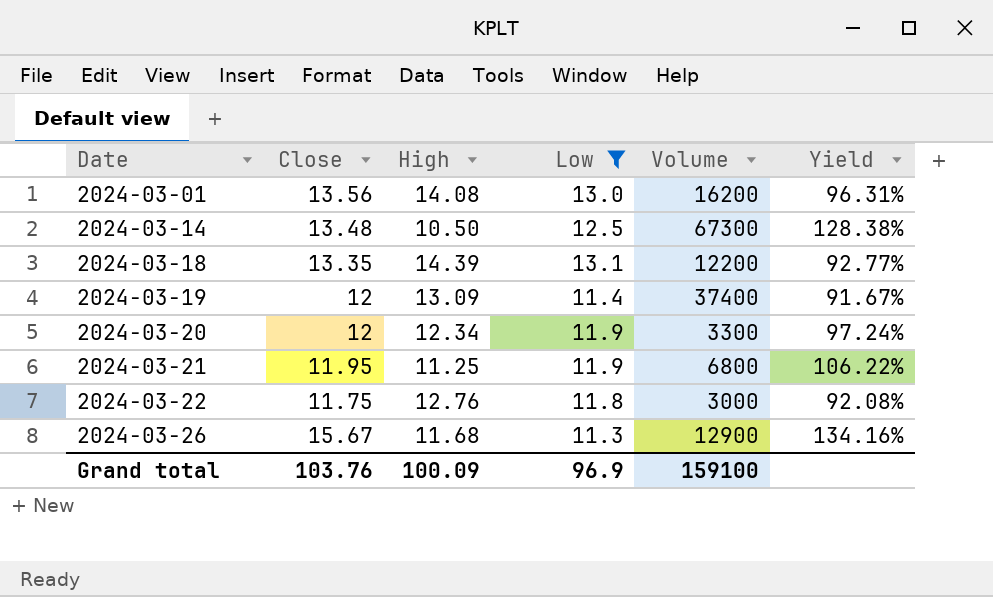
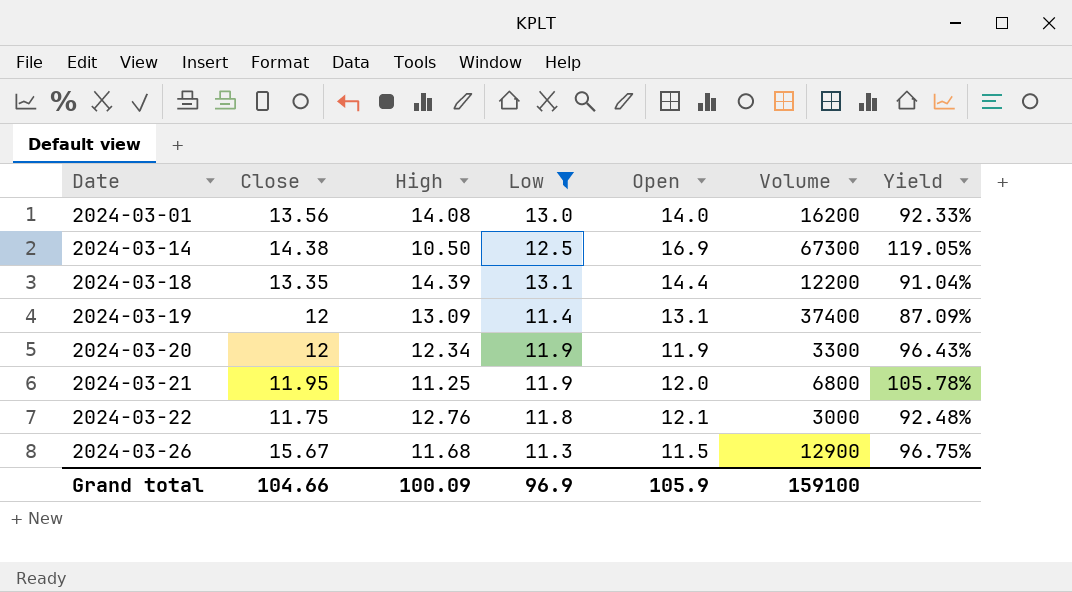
column Open | position: none -> 5
column Yield | formula: [Close] / [High] -> [Low] / [High]
2024-03-14 | Close: 13.48 -> 14.38
Grand total | Close: 103.76 -> 104.66

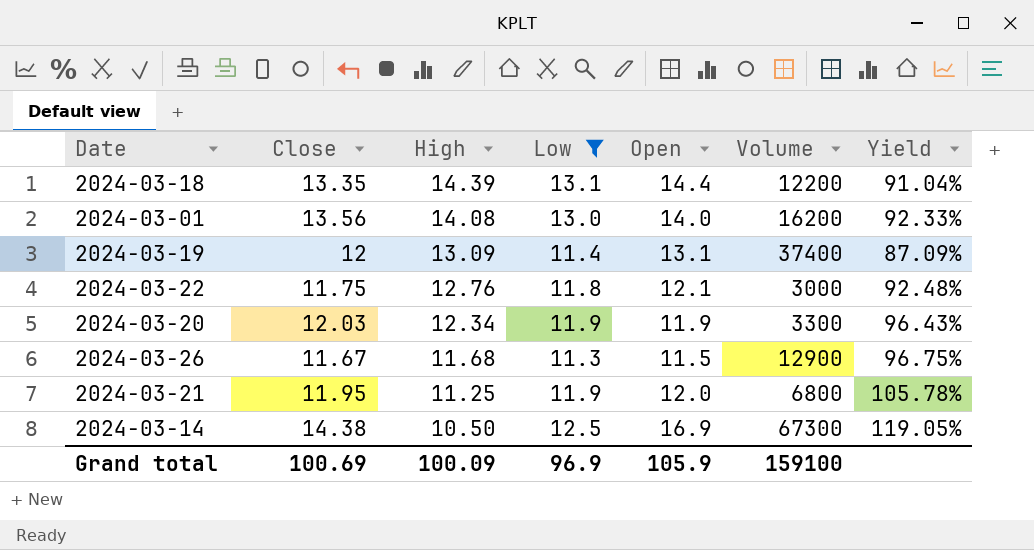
row order: Date ascending -> High descending
2024-03-20 | Close: 12 -> 12.03
2024-03-26 | Close: 15.67 -> 11.67
Grand total | Close: 104.66 -> 100.69

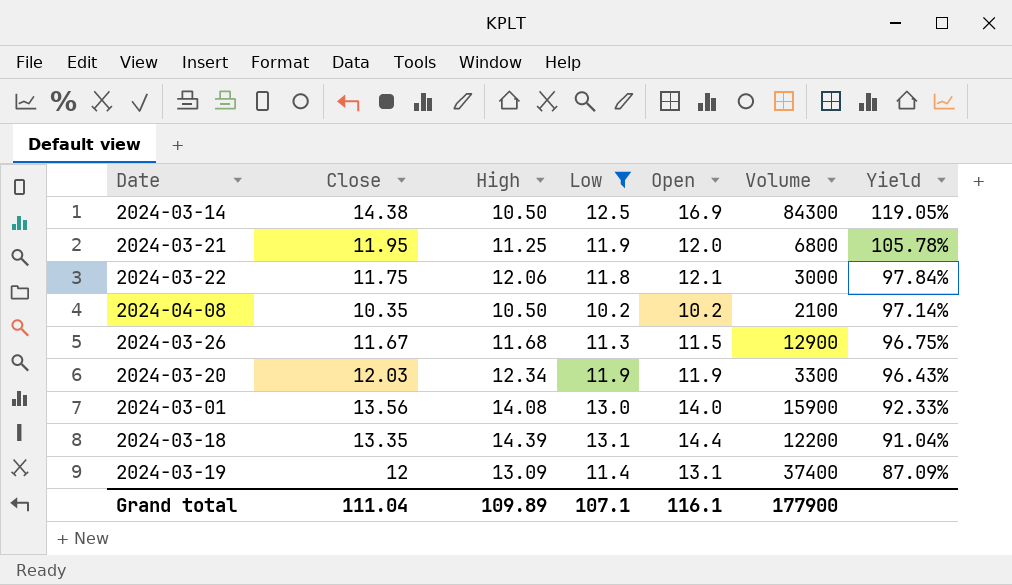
row order: High descending -> Yield descending
2024-03-14 | Volume: 67300 -> 84300
2024-03-22 | High: 12.76 -> 12.06
2024-03-22 | Yield: 92.48% -> 97.84%
row 2024-04-08: none -> 10.35 | 10.50 | 10.2 | 10.2 | 2100 | 97.14%
2024-03-01 | Volume: 16200 -> 15900
Grand total | Close: 100.69 -> 111.04
Grand total | High: 100.09 -> 109.89
Grand total | Low: 96.9 -> 107.1
Grand total | Open: 105.9 -> 116.1
Grand total | Volume: 159100 -> 177900

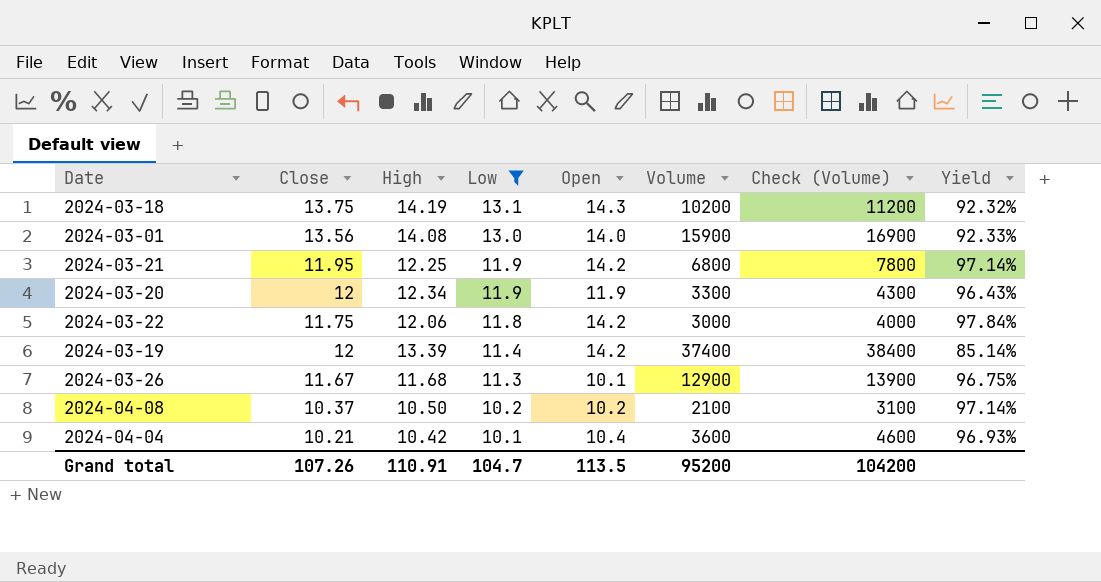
row order: Yield descending -> Low descending
column Check (Volume) | formula: none -> [Volume] + 1000
row 2024-03-14: 14.38 | 10.50 | 12.5 | 16.9 | 84300 | 119.05% -> none
2024-03-18 | Close: 13.35 -> 13.75
2024-03-18 | High: 14.39 -> 14.19
2024-03-18 | Open: 14.4 -> 14.3
2024-03-18 | Volume: 12200 -> 10200
2024-03-18 | Yield: 91.04% -> 92.32%
2024-03-21 | High: 11.25 -> 12.25
2024-03-21 | Open: 12.0 -> 14.2
2024-03-21 | Yield: 105.78% -> 97.14%
2024-03-20 | Close: 12.03 -> 12
2024-03-22 | Open: 12.1 -> 14.2
2024-03-19 | High: 13.09 -> 13.39
2024-03-19 | Open: 13.1 -> 14.2
2024-03-19 | Yield: 87.09% -> 85.14%
2024-03-26 | Open: 11.5 -> 10.1
2024-04-08 | Close: 10.35 -> 10.37
row 2024-04-04: none -> 10.21 | 10.42 | 10.1 | 10.4 | 3600 | 4600 | 96.93%
Grand total | Close: 111.04 -> 107.26
Grand total | High: 109.89 -> 110.91
Grand total | Low: 107.1 -> 104.7
Grand total | Open: 116.1 -> 113.5
Grand total | Volume: 177900 -> 95200

